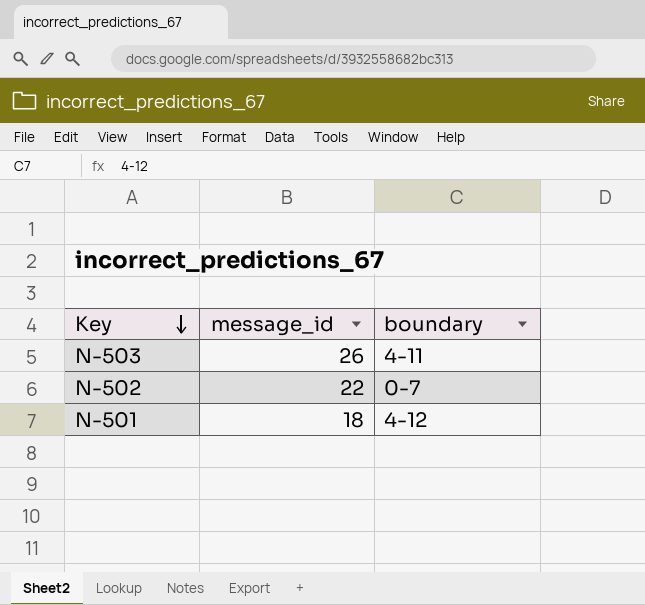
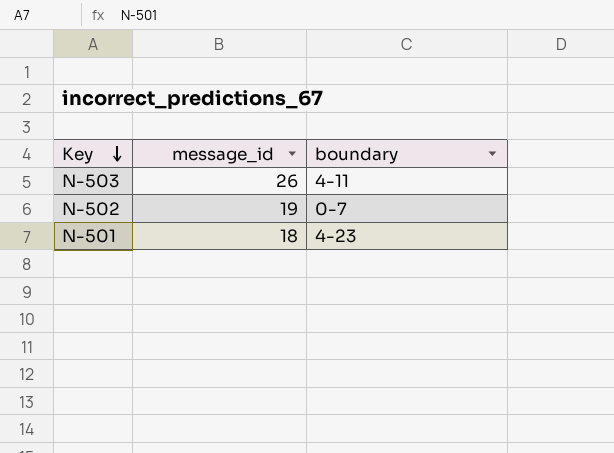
N-502 | message_id: 22 -> 19
N-501 | boundary: 4-12 -> 4-23

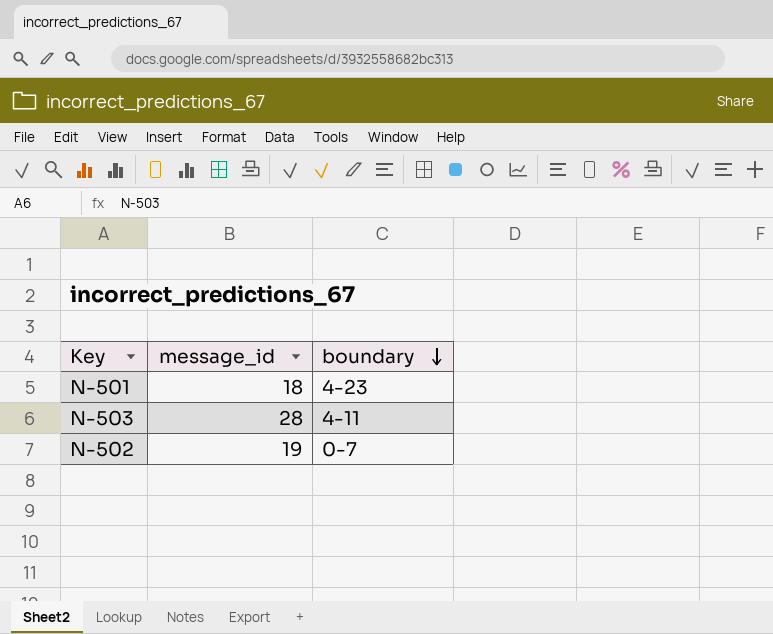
row order: Key descending -> boundary descending
N-503 | message_id: 26 -> 28

